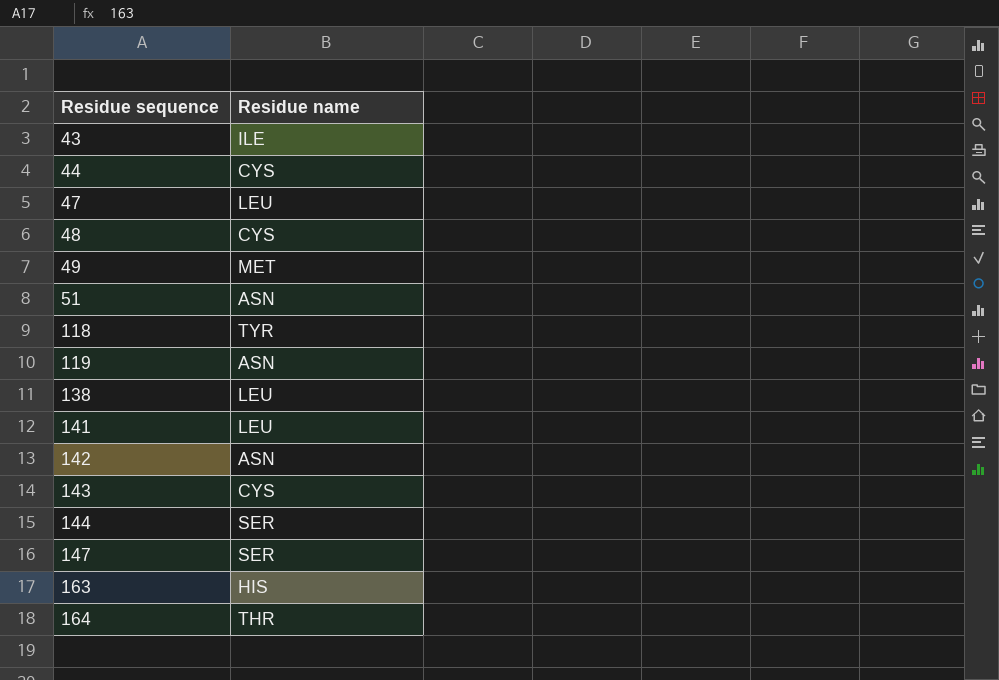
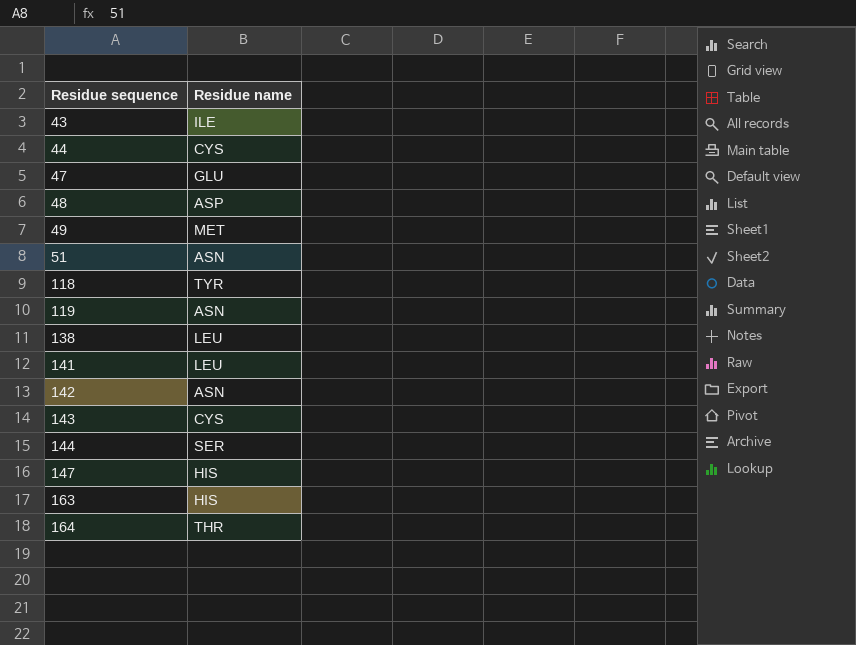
47 | Residue name: LEU -> GLU
48 | Residue name: CYS -> ASP
147 | Residue name: SER -> HIS

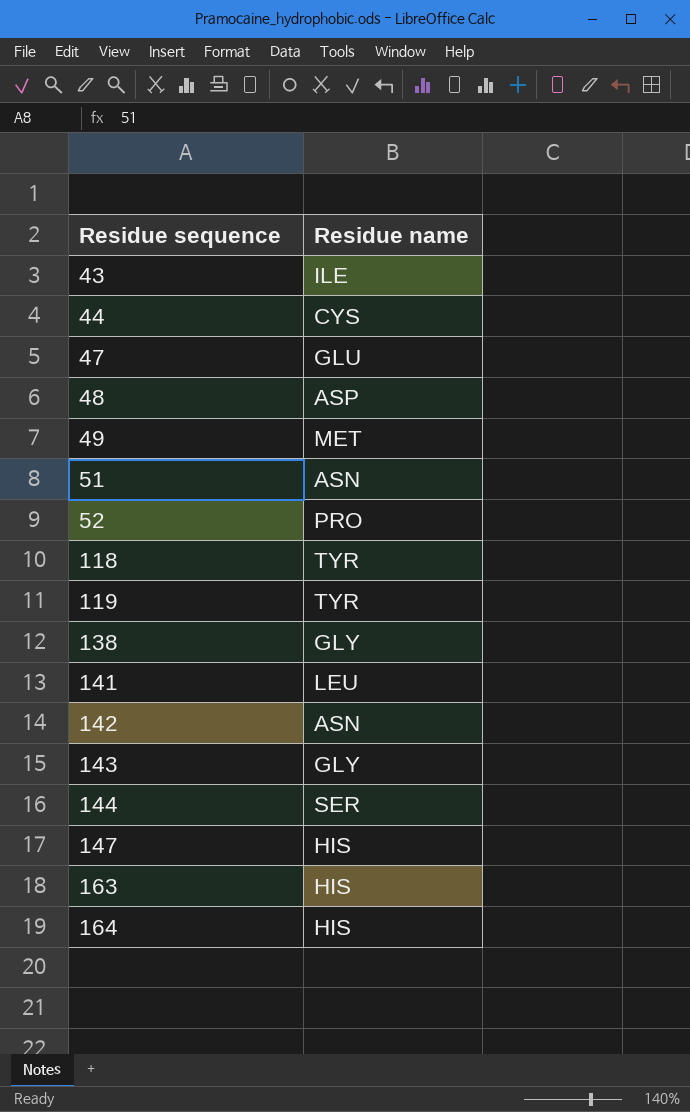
row 52: none -> PRO
119 | Residue name: ASN -> TYR
138 | Residue name: LEU -> GLY
143 | Residue name: CYS -> GLY
164 | Residue name: THR -> HIS

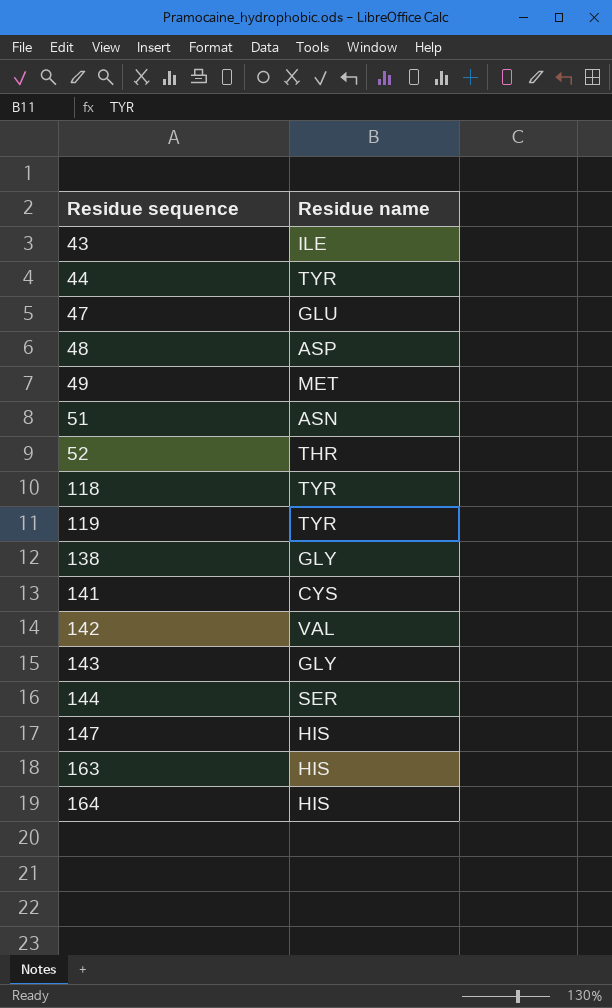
44 | Residue name: CYS -> TYR
52 | Residue name: PRO -> THR
141 | Residue name: LEU -> CYS
142 | Residue name: ASN -> VAL

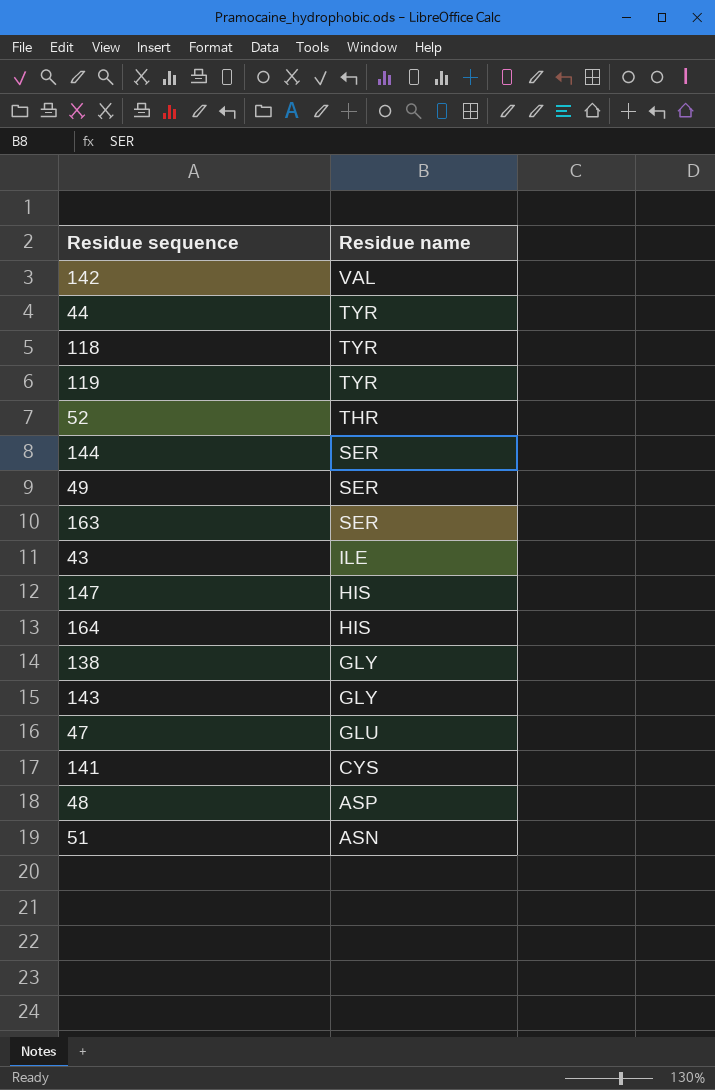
row order: Residue sequence ascending -> Residue name descending
49 | Residue name: MET -> SER
163 | Residue name: HIS -> SER

